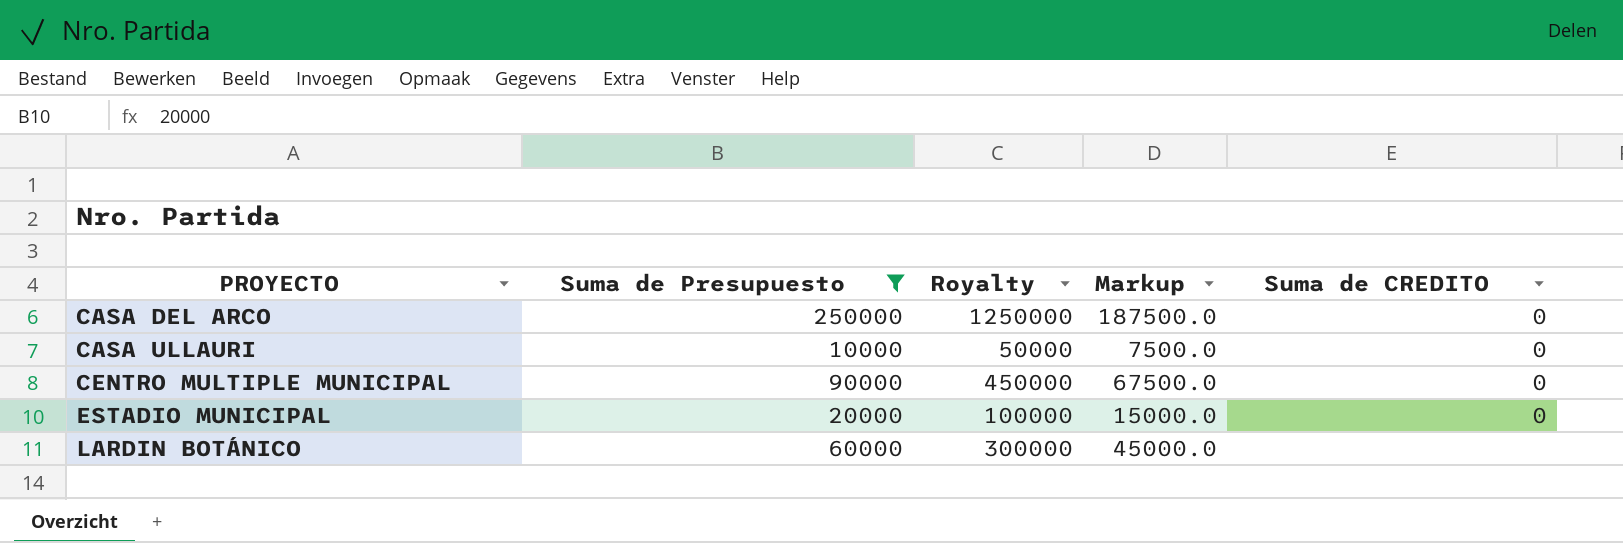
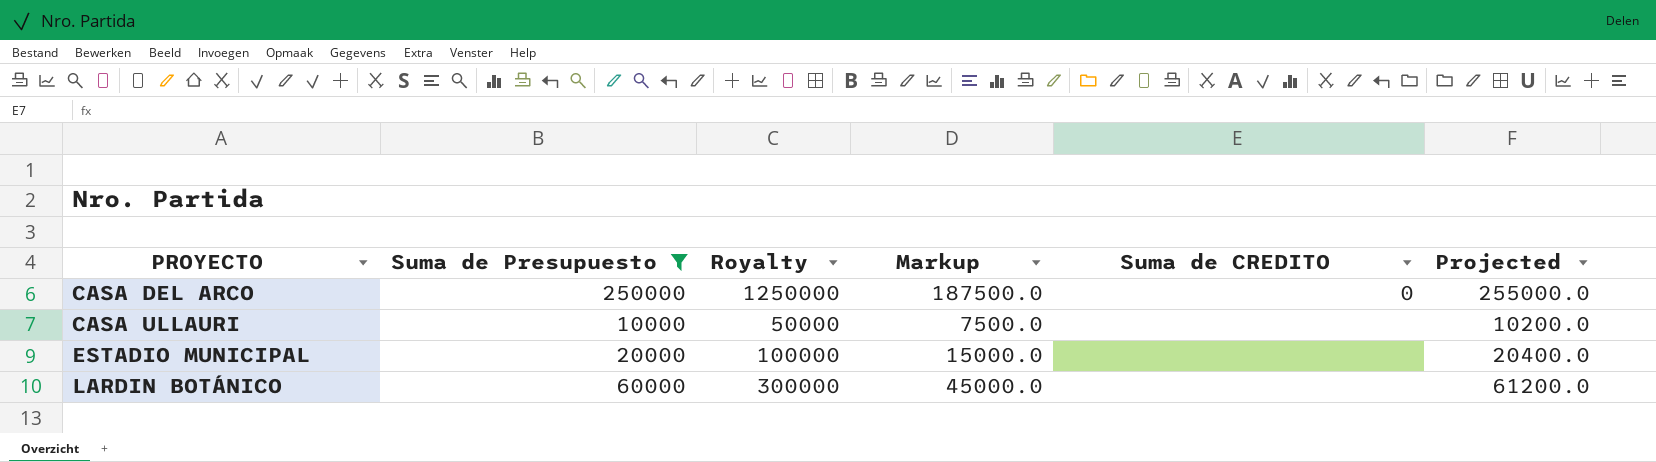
column Projected | formula: none -> [Suma de Presupuesto] * 1.02
row CENTRO MULTIPLE MUNICIPAL: 90000 | 450000 | 67500.0 | 0 -> none
CASA ULLAURI | Suma de CREDITO: 0 -> none
ESTADIO MUNICIPAL | Suma de CREDITO: 0 -> none

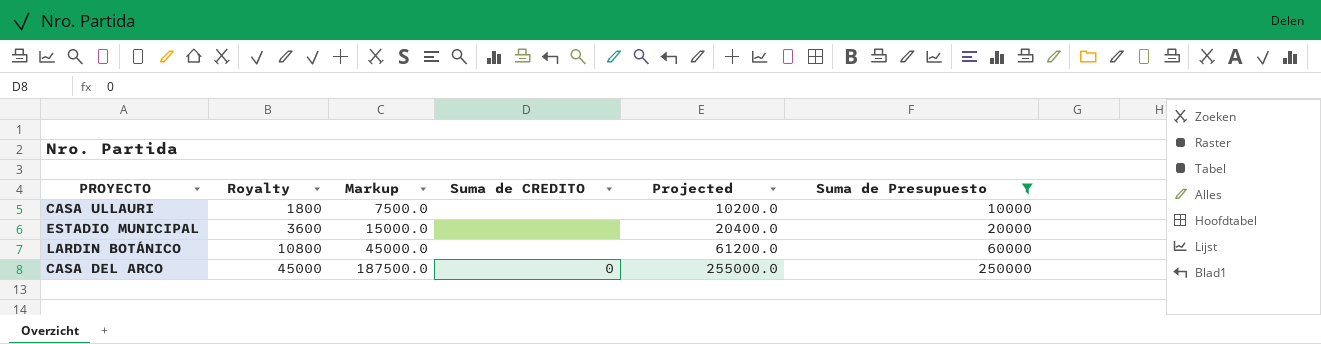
row order: PROYECTO ascending -> Royalty ascending
column Royalty | formula: [Suma de Presupuesto] * 5 -> [Suma de Presupuesto] * 0.18
column Suma de Presupuesto | position: 2 -> 6

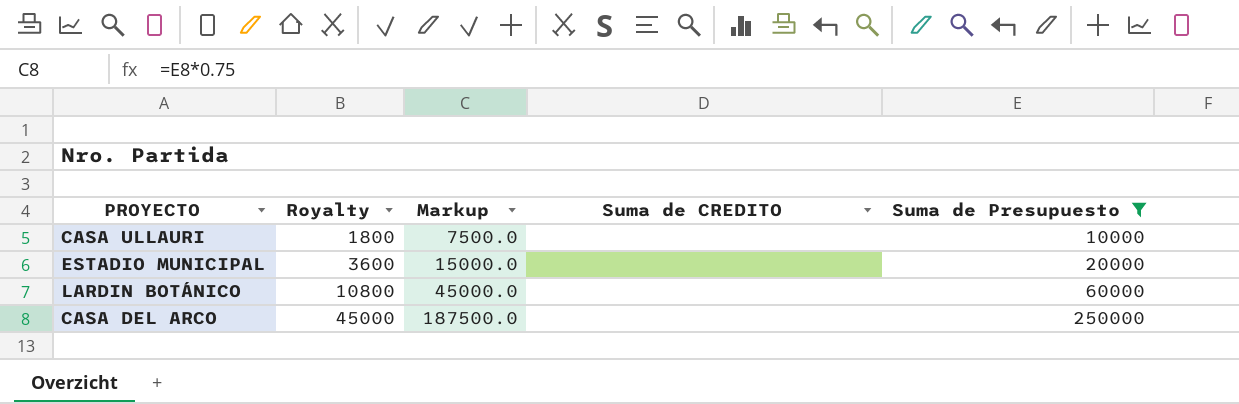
column Projected | formula: [Suma de Presupuesto] * 1.02 -> none
CASA DEL ARCO | Suma de CREDITO: 0 -> none

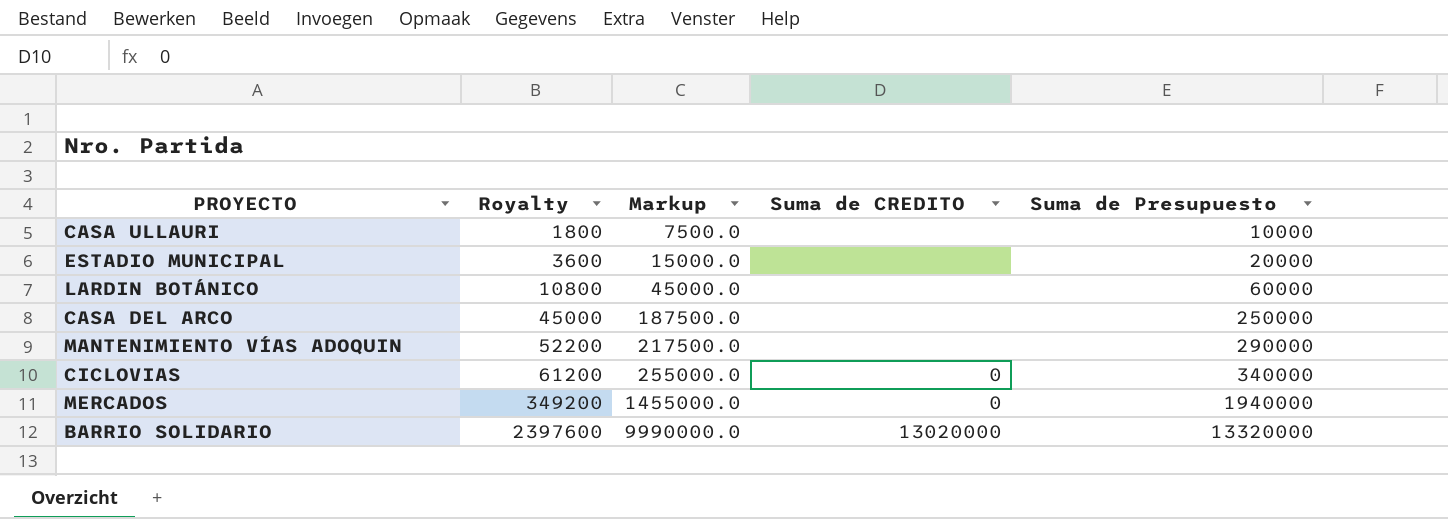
filter: Suma de Presupuesto <= 250000 -> none

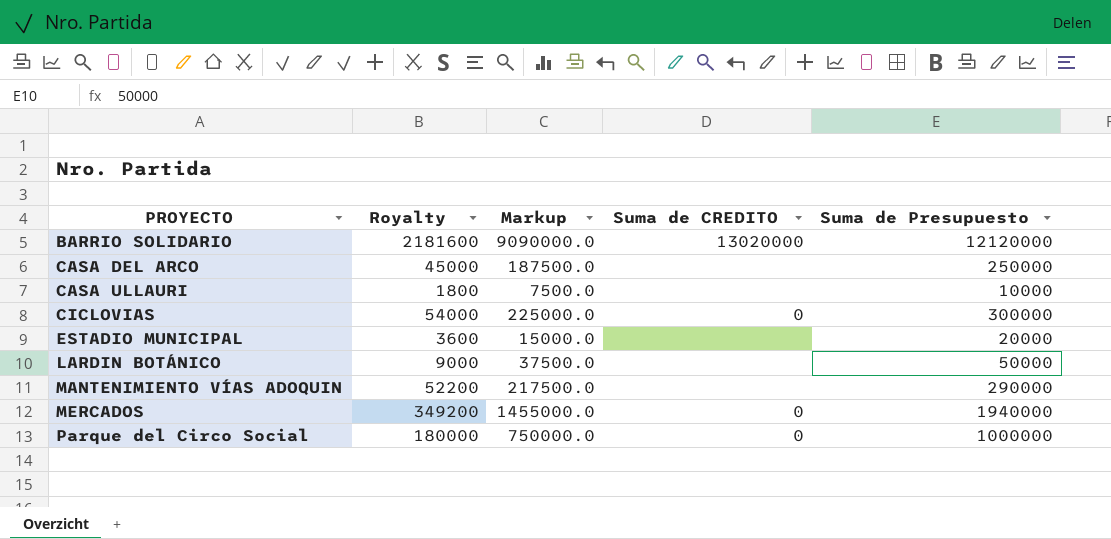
row order: Royalty ascending -> PROYECTO ascending
BARRIO SOLIDARIO | Royalty: 2397600 -> 2181600
BARRIO SOLIDARIO | Markup: 9990000.0 -> 9090000.0
BARRIO SOLIDARIO | Suma de Presupuesto: 13320000 -> 12120000
CICLOVIAS | Royalty: 61200 -> 54000
CICLOVIAS | Markup: 255000.0 -> 225000.0
CICLOVIAS | Suma de Presupuesto: 340000 -> 300000
LARDIN BOTÁNICO | Royalty: 10800 -> 9000
LARDIN BOTÁNICO | Markup: 45000.0 -> 37500.0
LARDIN BOTÁNICO | Suma de Presupuesto: 60000 -> 50000
row Parque del Circo Social: none -> 180000 | 750000.0 | 0 | 1000000

